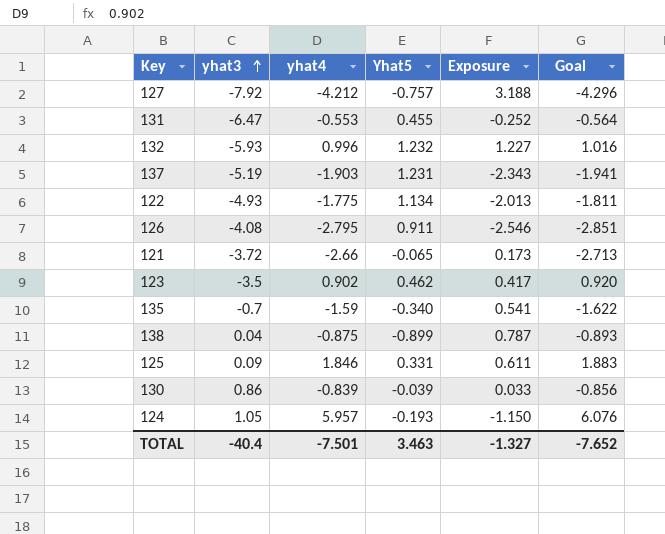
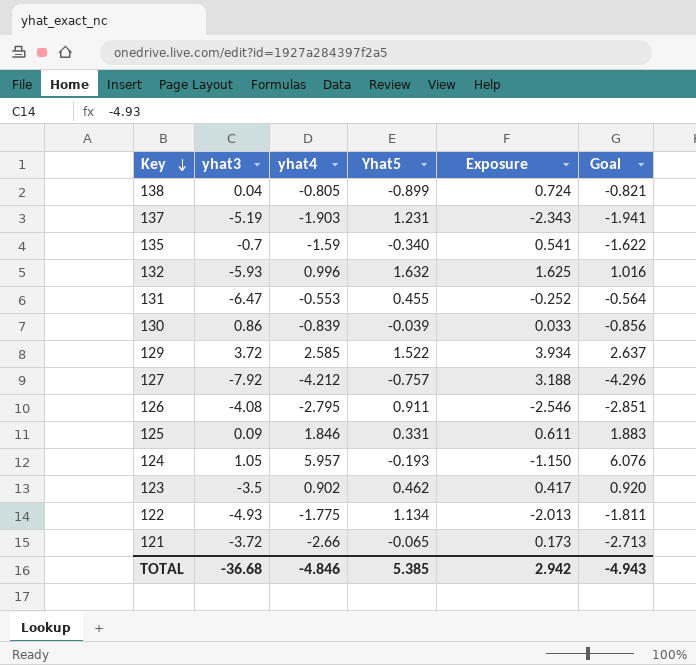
row order: yhat3 ascending -> Key descending
138 | yhat4: -0.875 -> -0.805
138 | Exposure: 0.787 -> 0.724
138 | Goal: -0.893 -> -0.821
132 | Yhat5: 1.232 -> 1.632
132 | Exposure: 1.227 -> 1.625
row 129: none -> 3.72 | 2.585 | 1.522 | 3.934 | 2.637
TOTAL | yhat3: -40.4 -> -36.68
TOTAL | yhat4: -7.501 -> -4.846
TOTAL | Yhat5: 3.463 -> 5.385
TOTAL | Exposure: -1.327 -> 2.942
TOTAL | Goal: -7.652 -> -4.943

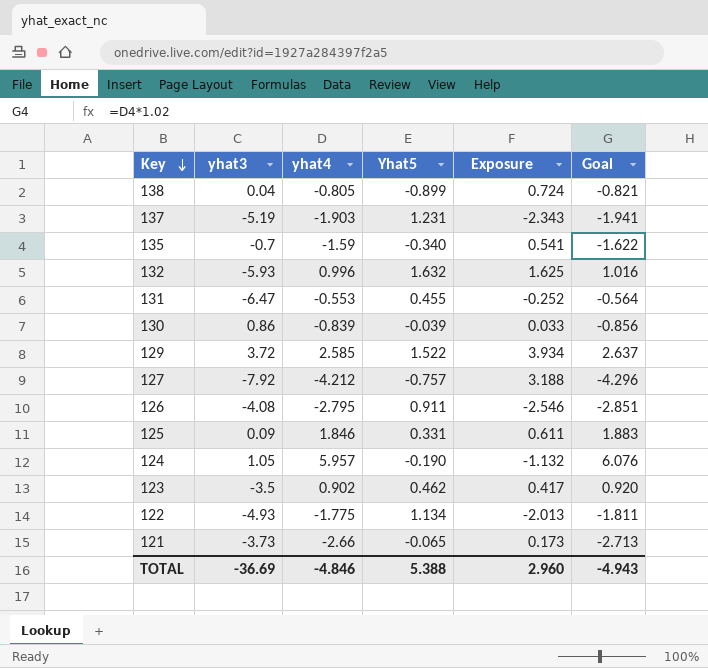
124 | Yhat5: -0.193 -> -0.190
124 | Exposure: -1.150 -> -1.132
121 | yhat3: -3.72 -> -3.73
TOTAL | yhat3: -36.68 -> -36.69
TOTAL | Yhat5: 5.385 -> 5.388
TOTAL | Exposure: 2.942 -> 2.960

